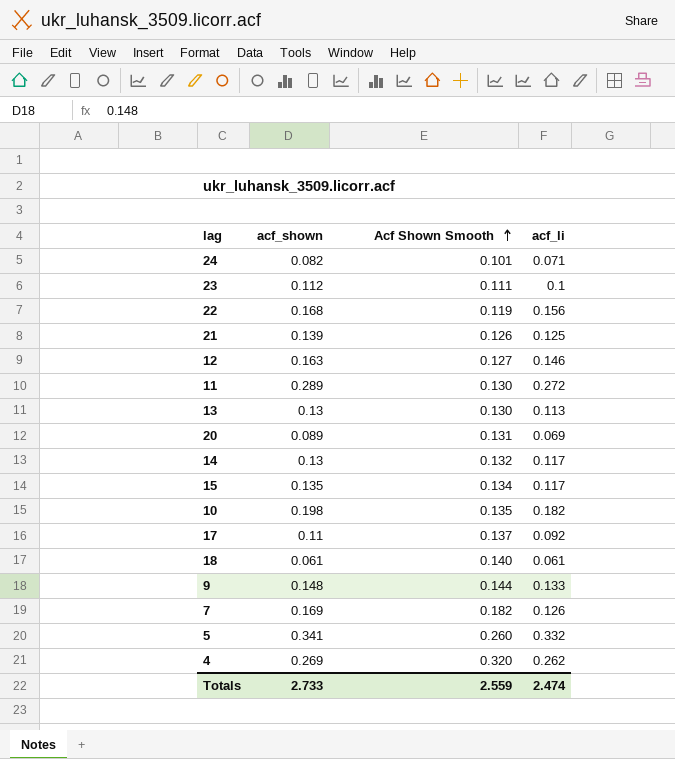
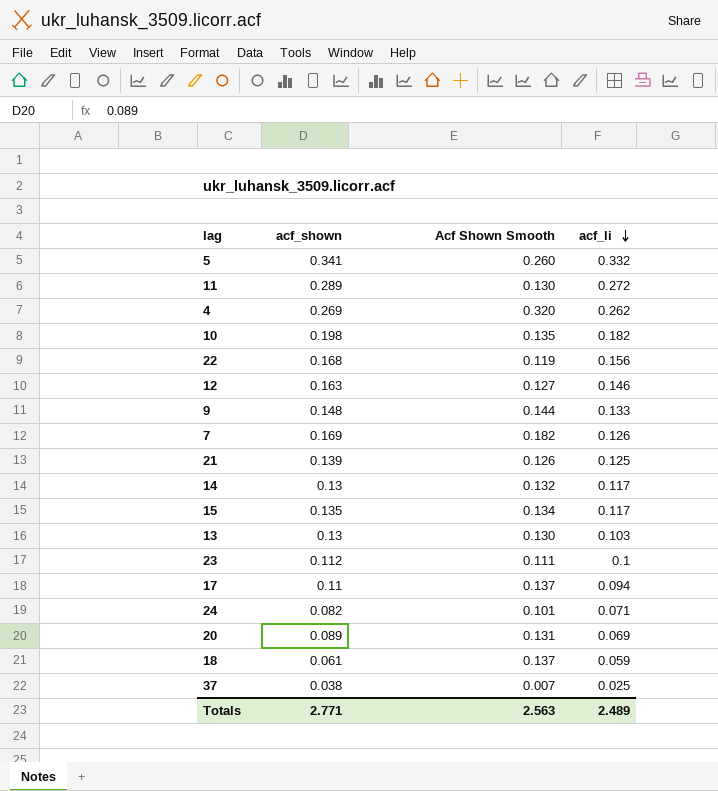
row order: Acf Shown Smooth ascending -> acf_li descending
13 | acf_li: 0.113 -> 0.103
17 | acf_li: 0.092 -> 0.094
18 | Acf Shown Smooth: 0.140 -> 0.137
18 | acf_li: 0.061 -> 0.059
row 37: none -> 0.038 | 0.007 | 0.025
Totals | acf_shown: 2.733 -> 2.771
Totals | Acf Shown Smooth: 2.559 -> 2.563
Totals | acf_li: 2.474 -> 2.489

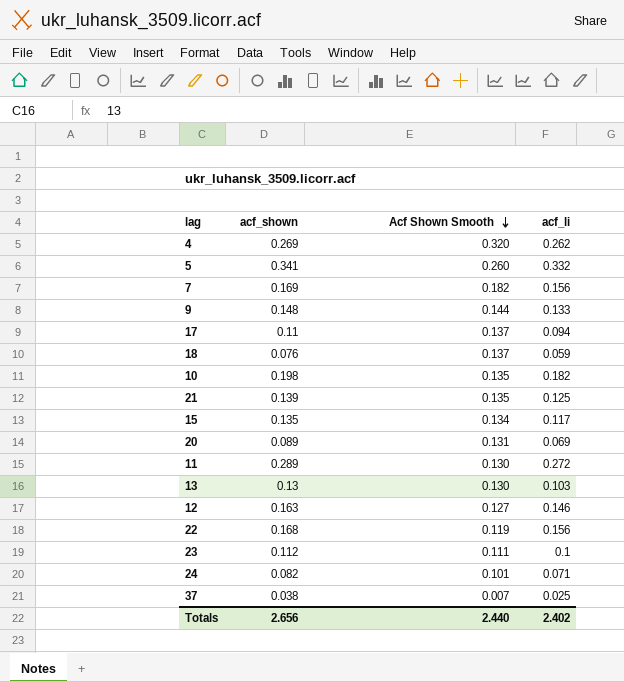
row order: acf_li descending -> Acf Shown Smooth descending
row 14: 0.13 | 0.132 | 0.117 -> none
7 | acf_li: 0.126 -> 0.156
18 | acf_shown: 0.061 -> 0.076
21 | Acf Shown Smooth: 0.126 -> 0.135
Totals | acf_shown: 2.771 -> 2.656
Totals | Acf Shown Smooth: 2.563 -> 2.440
Totals | acf_li: 2.489 -> 2.402

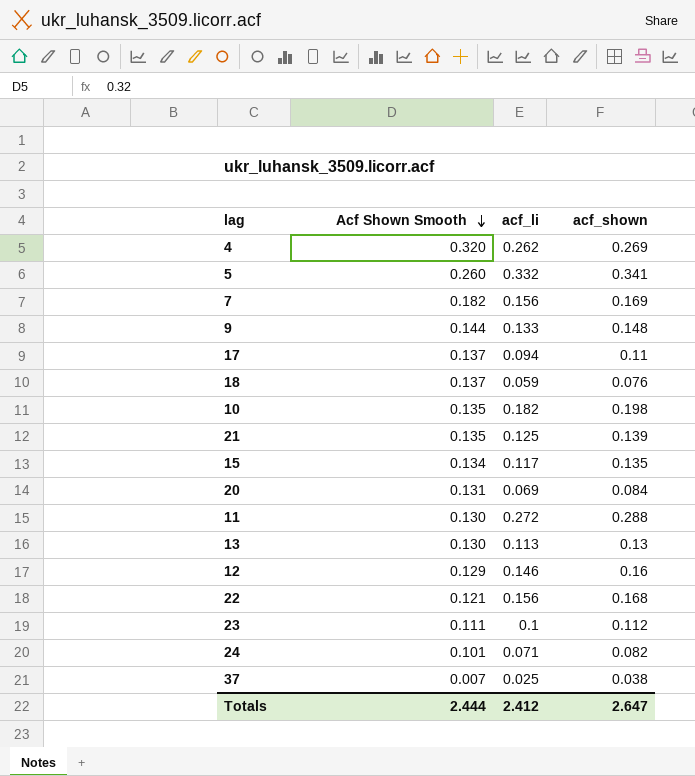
column acf_shown | position: 2 -> 4
20 | acf_shown: 0.089 -> 0.084
11 | acf_shown: 0.289 -> 0.288
13 | acf_li: 0.103 -> 0.113
12 | Acf Shown Smooth: 0.127 -> 0.129
12 | acf_shown: 0.163 -> 0.16
22 | Acf Shown Smooth: 0.119 -> 0.121
Totals | Acf Shown Smooth: 2.440 -> 2.444
Totals | acf_li: 2.402 -> 2.412
Totals | acf_shown: 2.656 -> 2.647

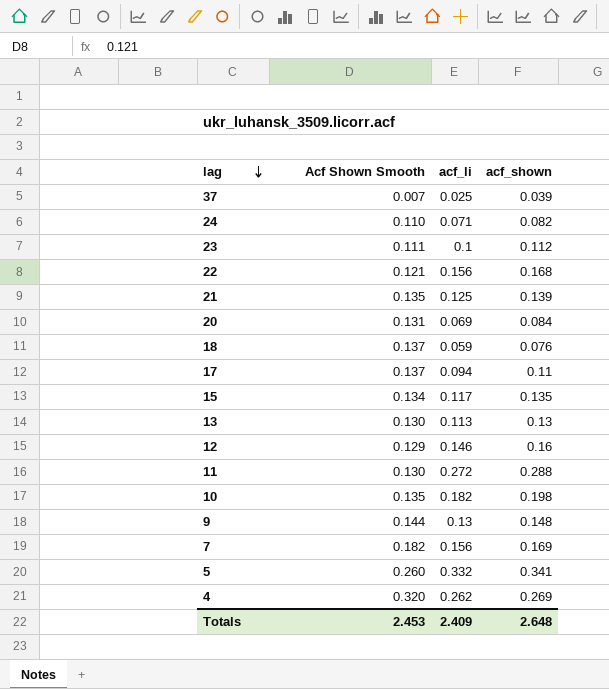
row order: Acf Shown Smooth descending -> lag descending
37 | acf_shown: 0.038 -> 0.039
24 | Acf Shown Smooth: 0.101 -> 0.110
9 | acf_li: 0.133 -> 0.13
Totals | Acf Shown Smooth: 2.444 -> 2.453
Totals | acf_li: 2.412 -> 2.409
Totals | acf_shown: 2.647 -> 2.648

